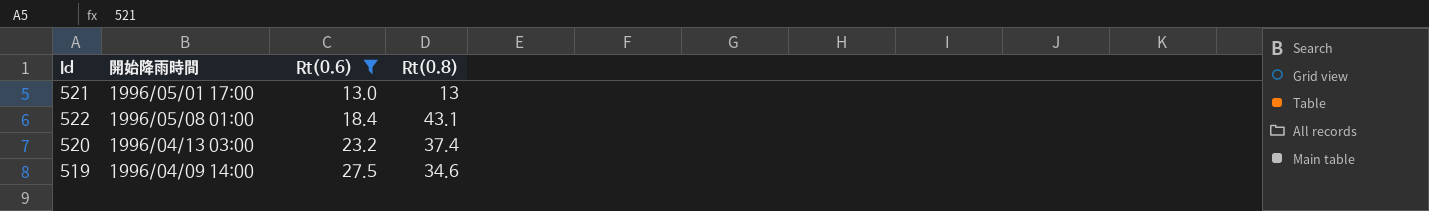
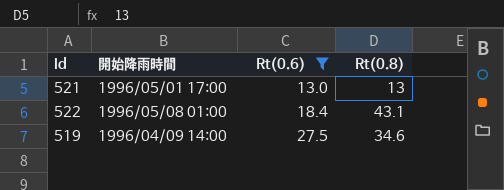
row 520: 1996/04/13 03:00 | 23.2 | 37.4 -> none

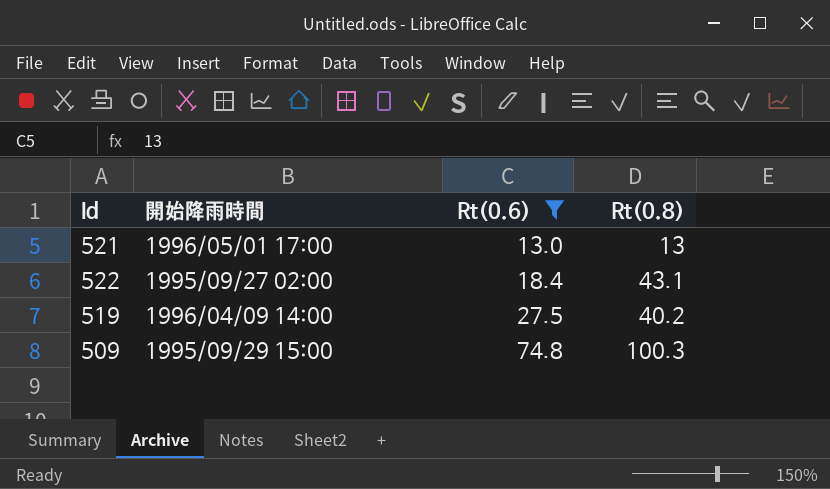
522 | 開始降雨時間: 1996/05/08 01:00 -> 1995/09/27 02:00
519 | Rt(0.8): 34.6 -> 40.2
row 509: none -> 1995/09/29 15:00 | 74.8 | 100.3

